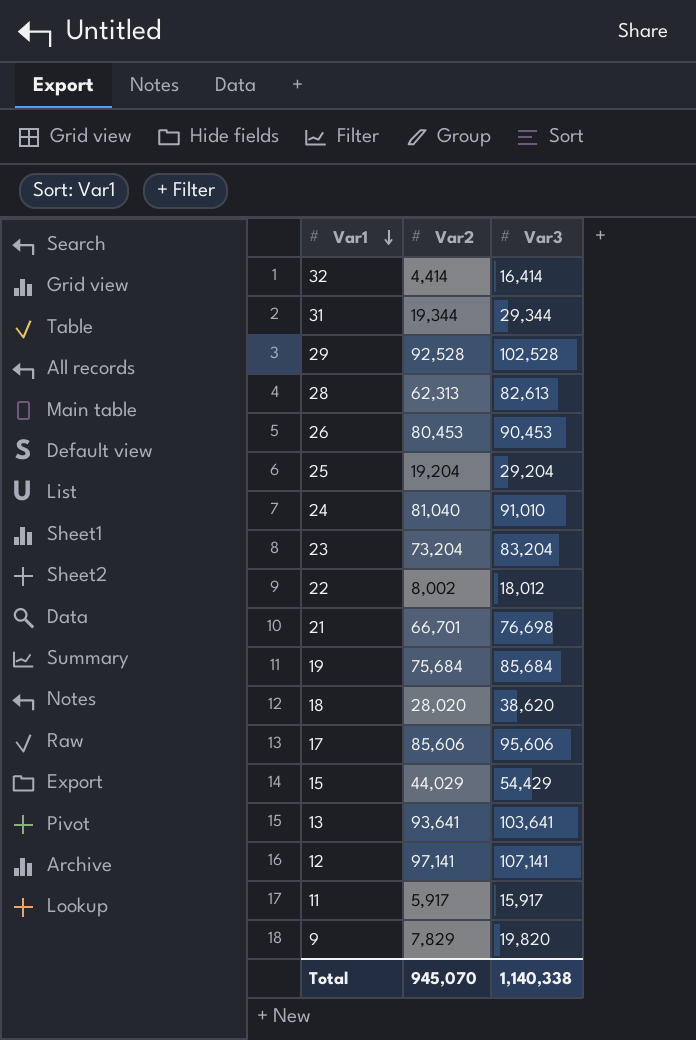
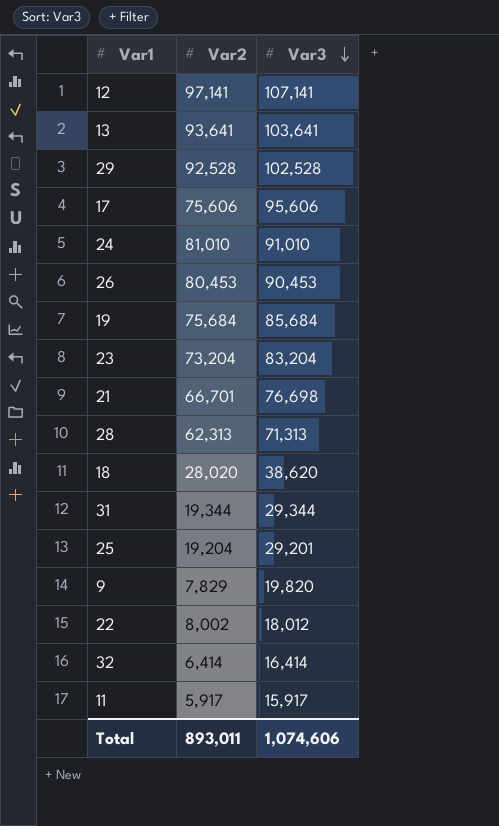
row order: Var1 descending -> Var3 descending
row 15: 44,029 | 54,429 -> none
17 | Var2: 85,606 -> 75,606
24 | Var2: 81,040 -> 81,010
28 | Var3: 82,613 -> 71,313
25 | Var3: 29,204 -> 29,201
32 | Var2: 4,414 -> 6,414
Total | Var2: 945,070 -> 893,011
Total | Var3: 1,140,338 -> 1,074,606

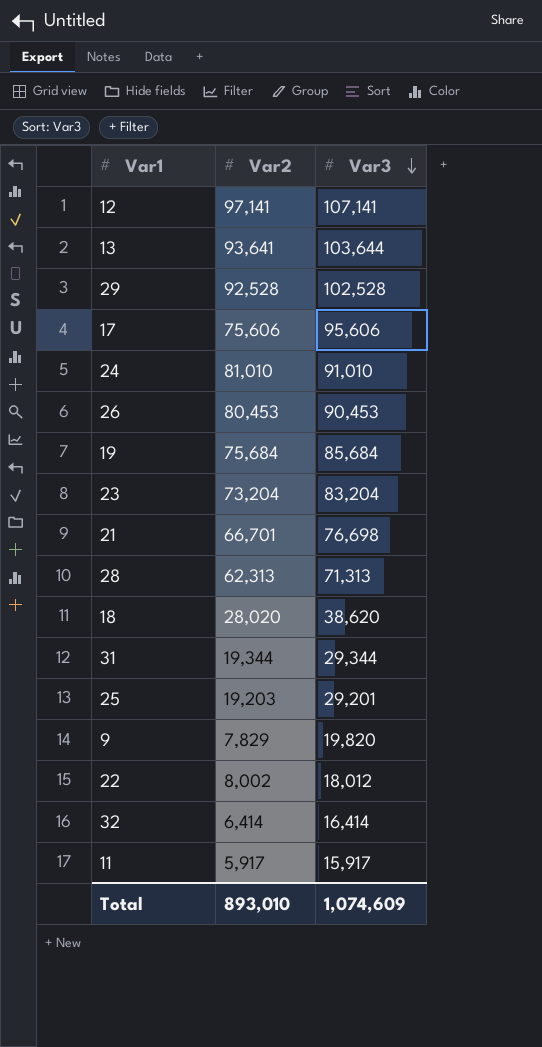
13 | Var3: 103,641 -> 103,644
25 | Var2: 19,204 -> 19,203
Total | Var2: 893,011 -> 893,010
Total | Var3: 1,074,606 -> 1,074,609

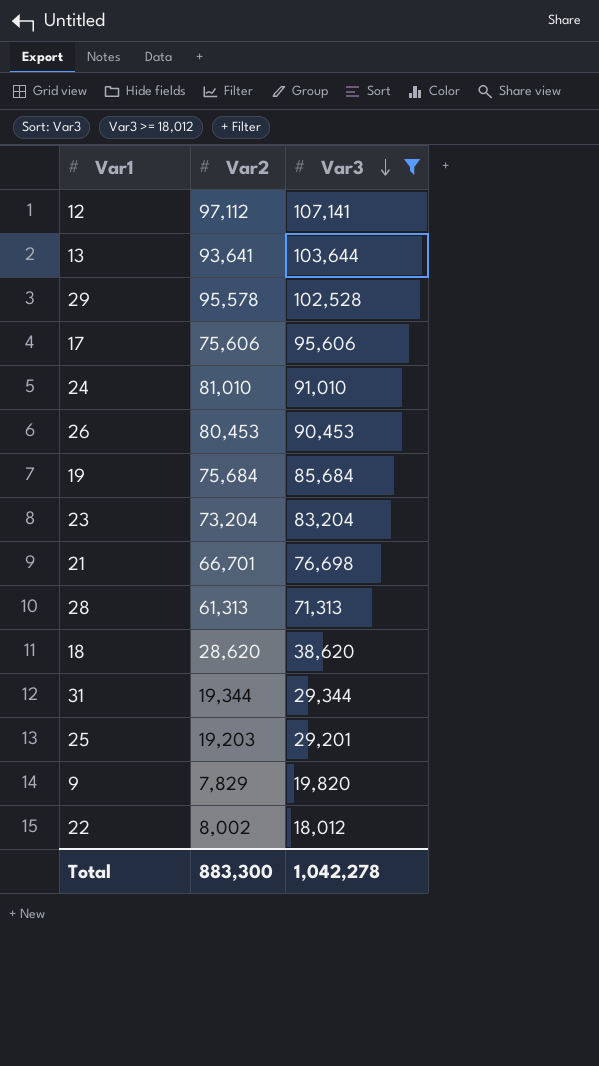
filter: none -> Var3 >= 18,012
12 | Var2: 97,141 -> 97,112
29 | Var2: 92,528 -> 95,578
28 | Var2: 62,313 -> 61,313
18 | Var2: 28,020 -> 28,620
Total | Var2: 893,010 -> 883,300
Total | Var3: 1,074,609 -> 1,042,278

